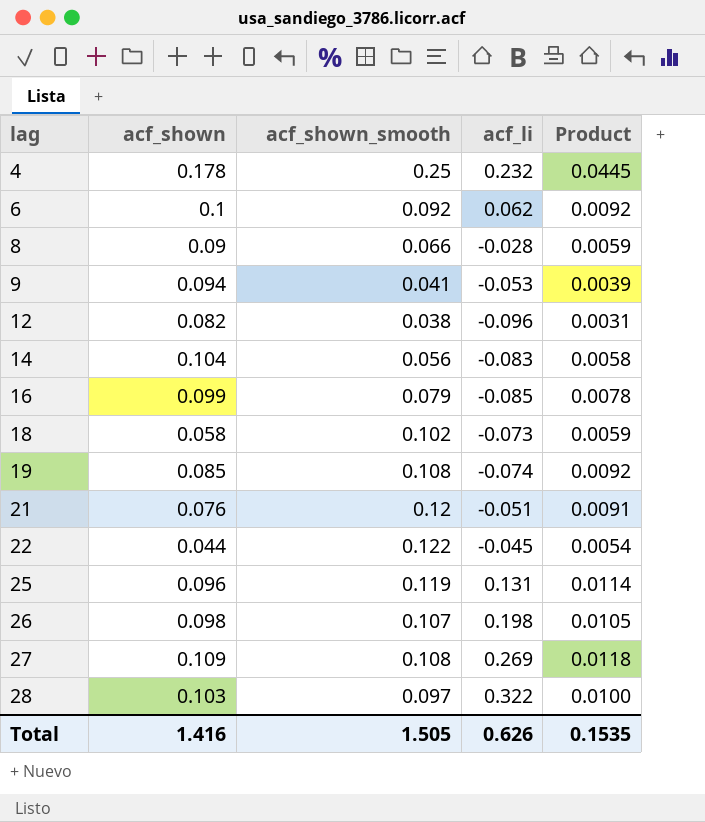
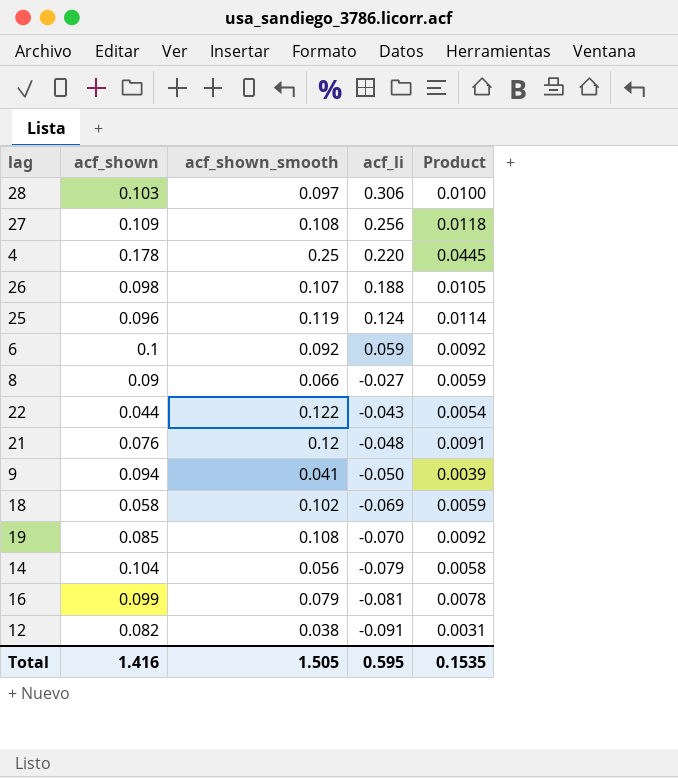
row order: lag ascending -> acf_li descending
28 | acf_li: 0.322 -> 0.306
27 | acf_li: 0.269 -> 0.256
4 | acf_li: 0.232 -> 0.220
26 | acf_li: 0.198 -> 0.188
25 | acf_li: 0.131 -> 0.124
6 | acf_li: 0.062 -> 0.059
8 | acf_li: -0.028 -> -0.027
22 | acf_li: -0.045 -> -0.043
21 | acf_li: -0.051 -> -0.048
9 | acf_li: -0.053 -> -0.050
18 | acf_li: -0.073 -> -0.069
19 | acf_li: -0.074 -> -0.070
14 | acf_li: -0.083 -> -0.079
16 | acf_li: -0.085 -> -0.081
12 | acf_li: -0.096 -> -0.091
Total | acf_li: 0.626 -> 0.595

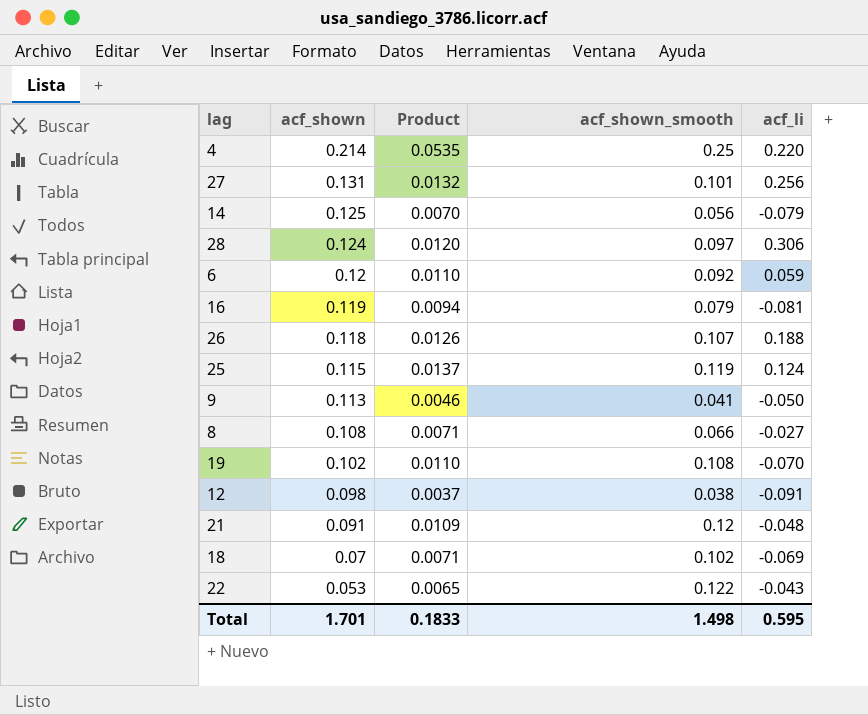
row order: acf_li descending -> acf_shown descending
column Product | position: 5 -> 3
4 | acf_shown: 0.178 -> 0.214
4 | Product: 0.0445 -> 0.0535
27 | acf_shown: 0.109 -> 0.131
27 | Product: 0.0118 -> 0.0132
27 | acf_shown_smooth: 0.108 -> 0.101
14 | acf_shown: 0.104 -> 0.125
14 | Product: 0.0058 -> 0.0070
28 | acf_shown: 0.103 -> 0.124
28 | Product: 0.0100 -> 0.0120
6 | acf_shown: 0.1 -> 0.12
6 | Product: 0.0092 -> 0.0110
16 | acf_shown: 0.099 -> 0.119
16 | Product: 0.0078 -> 0.0094
26 | acf_shown: 0.098 -> 0.118
26 | Product: 0.0105 -> 0.0126
25 | acf_shown: 0.096 -> 0.115
25 | Product: 0.0114 -> 0.0137
9 | acf_shown: 0.094 -> 0.113
9 | Product: 0.0039 -> 0.0046
8 | acf_shown: 0.09 -> 0.108
8 | Product: 0.0059 -> 0.0071
19 | acf_shown: 0.085 -> 0.102
19 | Product: 0.0092 -> 0.0110
12 | acf_shown: 0.082 -> 0.098
12 | Product: 0.0031 -> 0.0037
21 | acf_shown: 0.076 -> 0.091
21 | Product: 0.0091 -> 0.0109
18 | acf_shown: 0.058 -> 0.07
18 | Product: 0.0059 -> 0.0071
22 | acf_shown: 0.044 -> 0.053
22 | Product: 0.0054 -> 0.0065
Total | acf_shown: 1.416 -> 1.701
Total | Product: 0.1535 -> 0.1833
Total | acf_shown_smooth: 1.505 -> 1.498

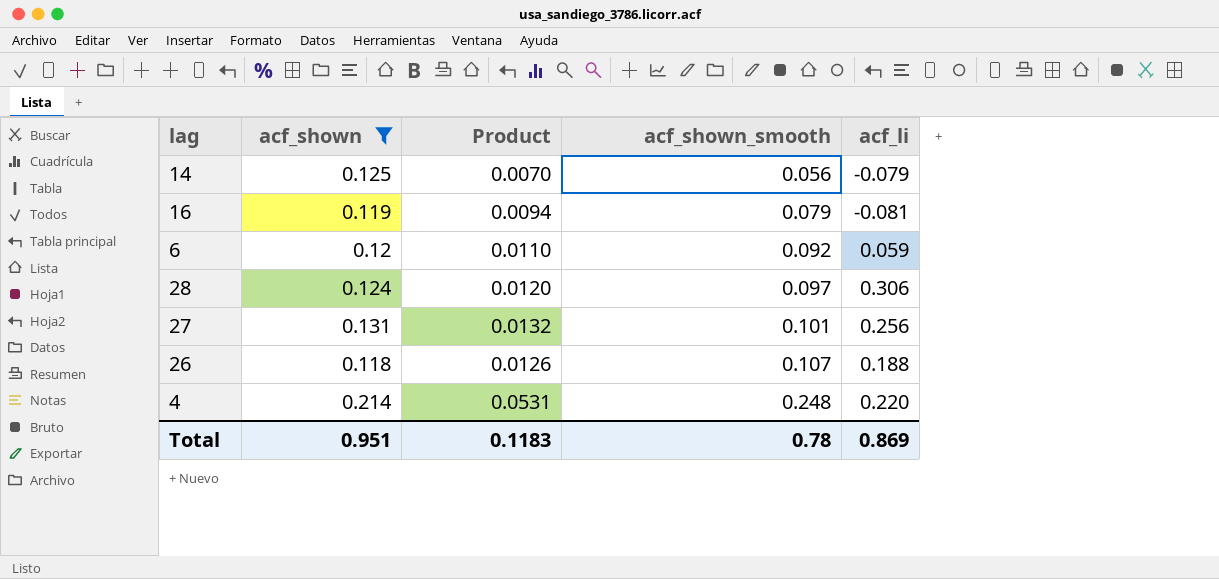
filter: none -> acf_shown >= 0.118
row order: acf_shown descending -> acf_shown_smooth ascending
4 | Product: 0.0535 -> 0.0531
4 | acf_shown_smooth: 0.25 -> 0.248
Total | acf_shown: 1.701 -> 0.951
Total | Product: 0.1833 -> 0.1183
Total | acf_shown_smooth: 1.498 -> 0.78
Total | acf_li: 0.595 -> 0.869

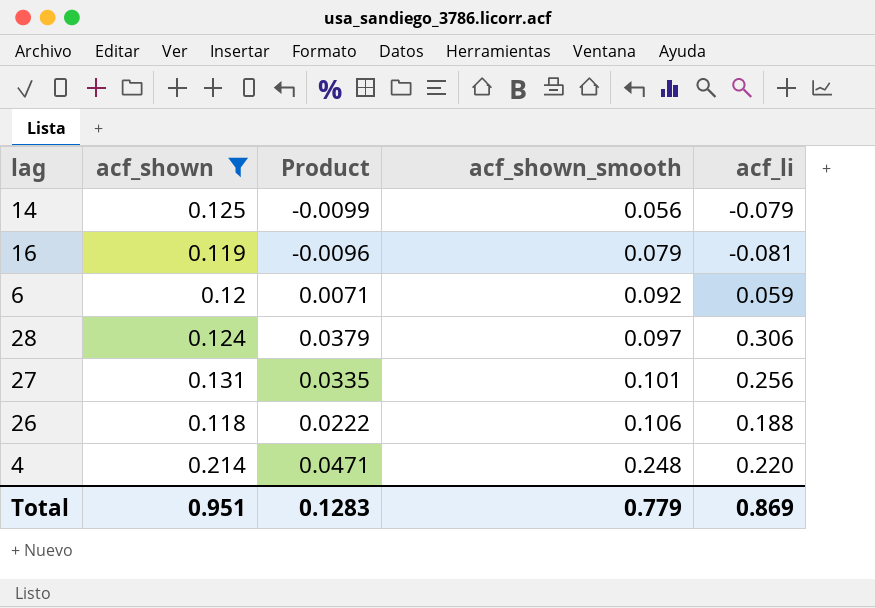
column Product | formula: [acf_shown] * [acf_shown_smooth] -> [acf_shown] * [acf_li]
26 | acf_shown_smooth: 0.107 -> 0.106
Total | Product: 0.1183 -> 0.1283
Total | acf_shown_smooth: 0.78 -> 0.779

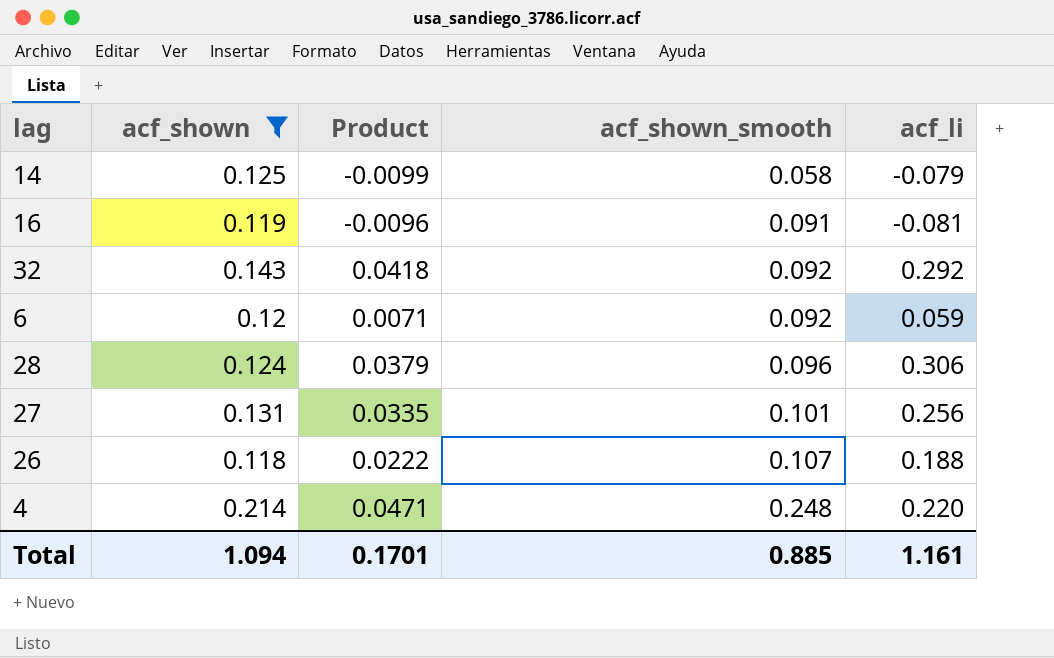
14 | acf_shown_smooth: 0.056 -> 0.058
16 | acf_shown_smooth: 0.079 -> 0.091
row 32: none -> 0.143 | 0.0418 | 0.092 | 0.292
28 | acf_shown_smooth: 0.097 -> 0.096
26 | acf_shown_smooth: 0.106 -> 0.107
Total | acf_shown: 0.951 -> 1.094
Total | Product: 0.1283 -> 0.1701
Total | acf_shown_smooth: 0.779 -> 0.885
Total | acf_li: 0.869 -> 1.161

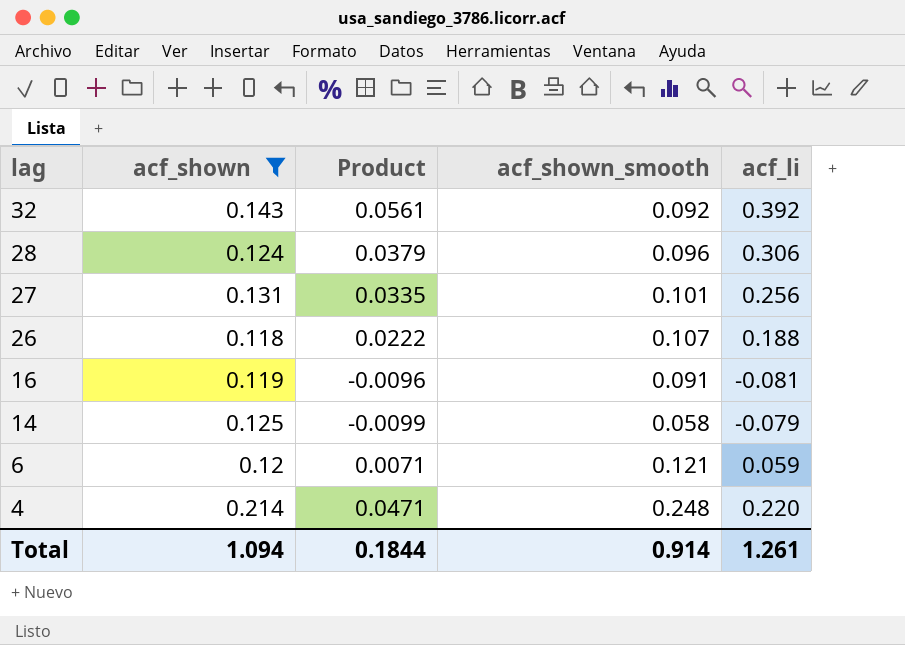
row order: acf_shown_smooth ascending -> lag descending
32 | Product: 0.0418 -> 0.0561
32 | acf_li: 0.292 -> 0.392
6 | acf_shown_smooth: 0.092 -> 0.121
Total | Product: 0.1701 -> 0.1844
Total | acf_shown_smooth: 0.885 -> 0.914
Total | acf_li: 1.161 -> 1.261

